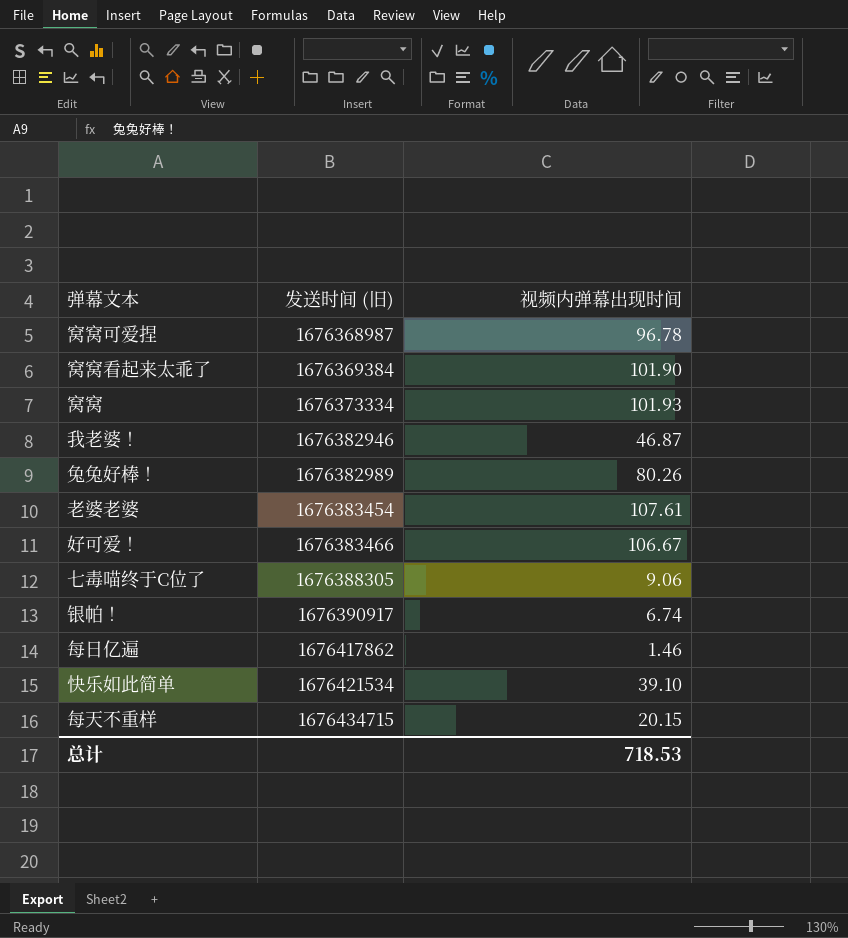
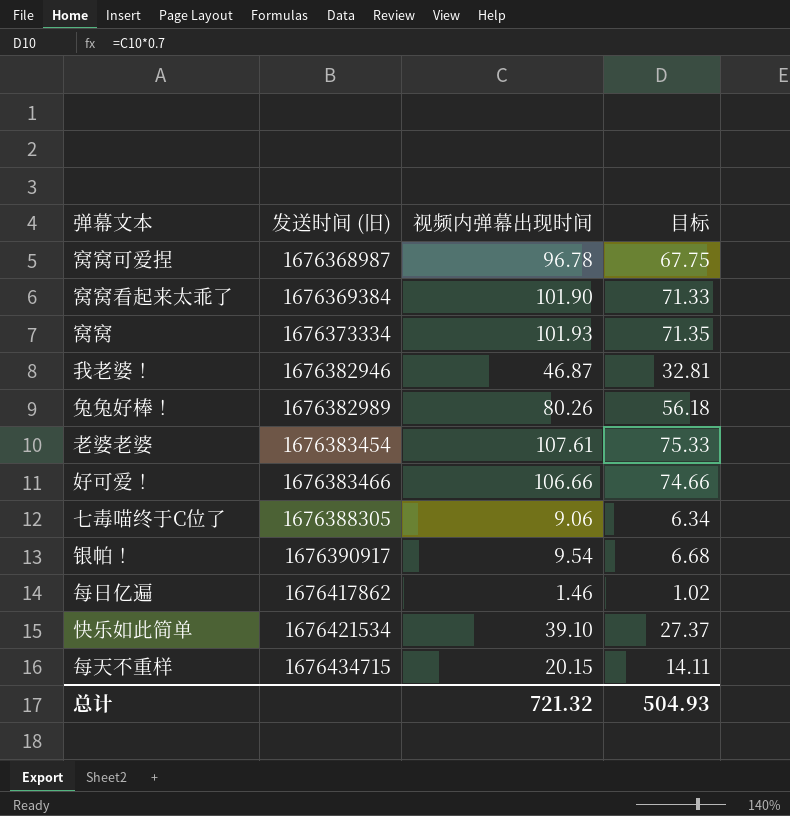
column 目标 | formula: none -> [视频内弹幕出现时间] * 0.7
好可爱！ | 视频内弹幕出现时间: 106.67 -> 106.66
银帕！ | 视频内弹幕出现时间: 6.74 -> 9.54
总计 | 视频内弹幕出现时间: 718.53 -> 721.32

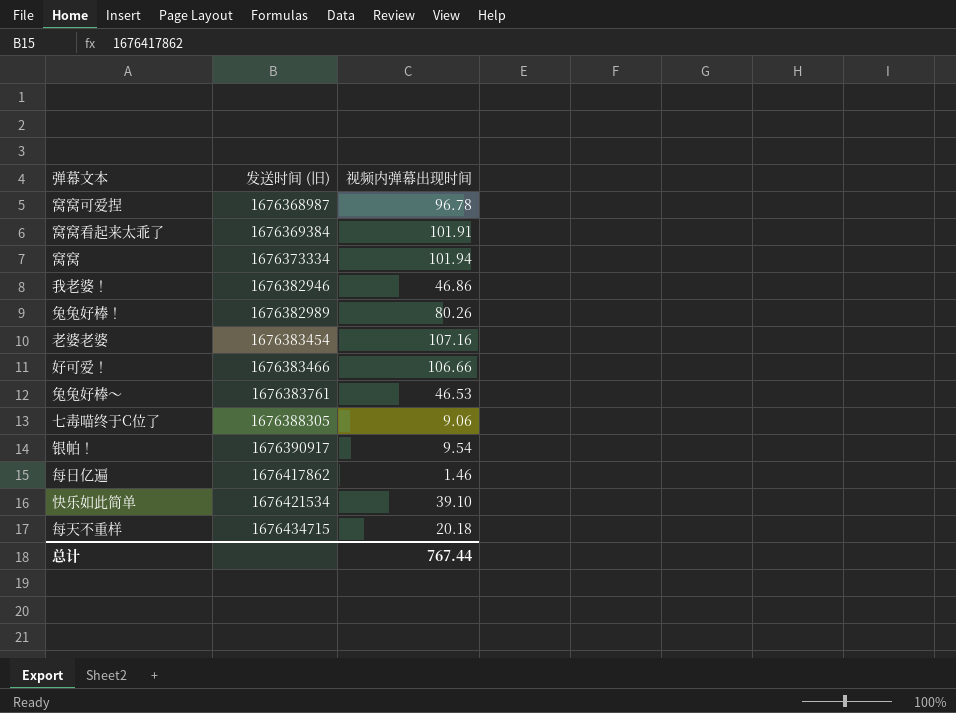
column 目标 | formula: [视频内弹幕出现时间] * 0.7 -> none
窝窝看起来太乖了 | 视频内弹幕出现时间: 101.90 -> 101.91
窝窝 | 视频内弹幕出现时间: 101.93 -> 101.94
我老婆！ | 视频内弹幕出现时间: 46.87 -> 46.86
老婆老婆 | 视频内弹幕出现时间: 107.61 -> 107.16
row 兔兔好棒～: none -> 1676383761 | 46.53
每天不重样 | 视频内弹幕出现时间: 20.15 -> 20.18
总计 | 视频内弹幕出现时间: 721.32 -> 767.44

